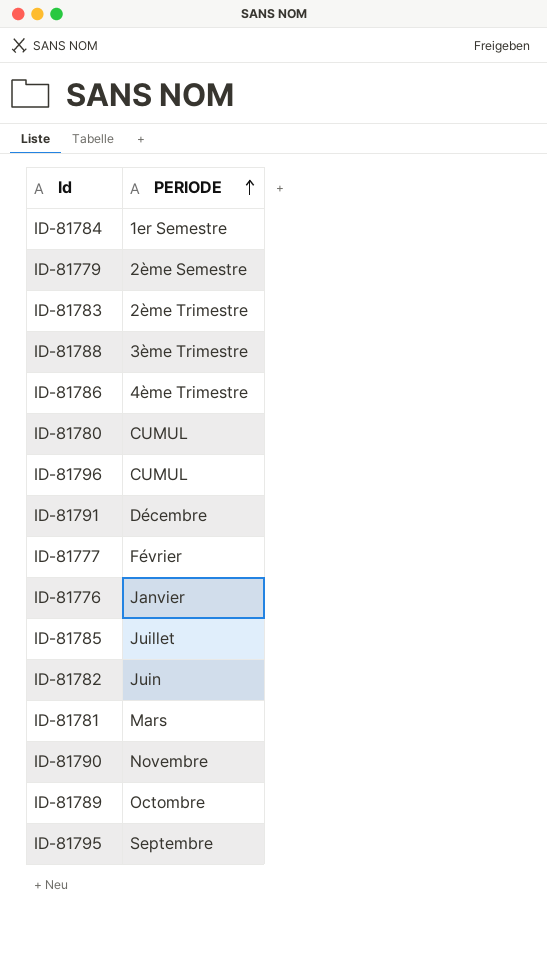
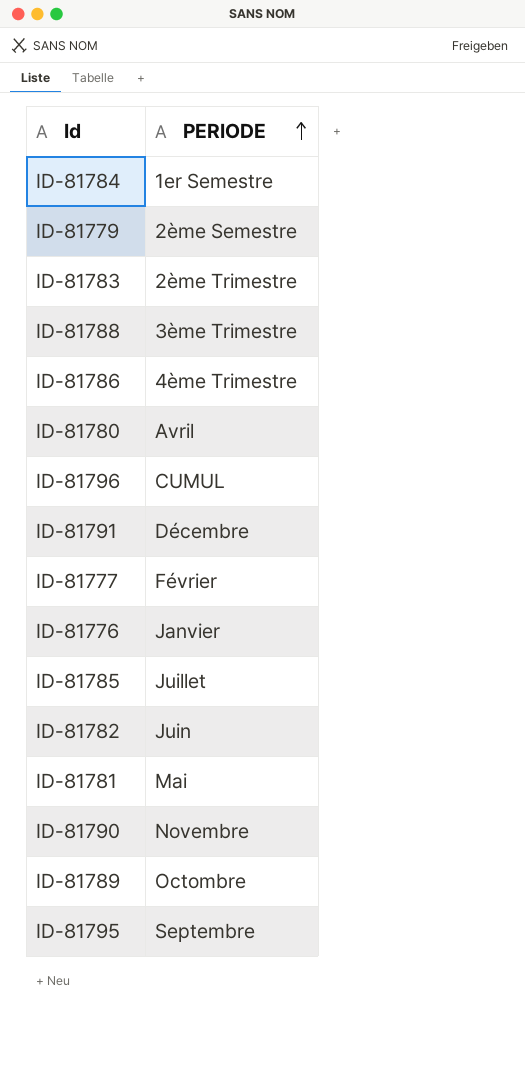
ID-81780 | PERIODE: CUMUL -> Avril
ID-81781 | PERIODE: Mars -> Mai

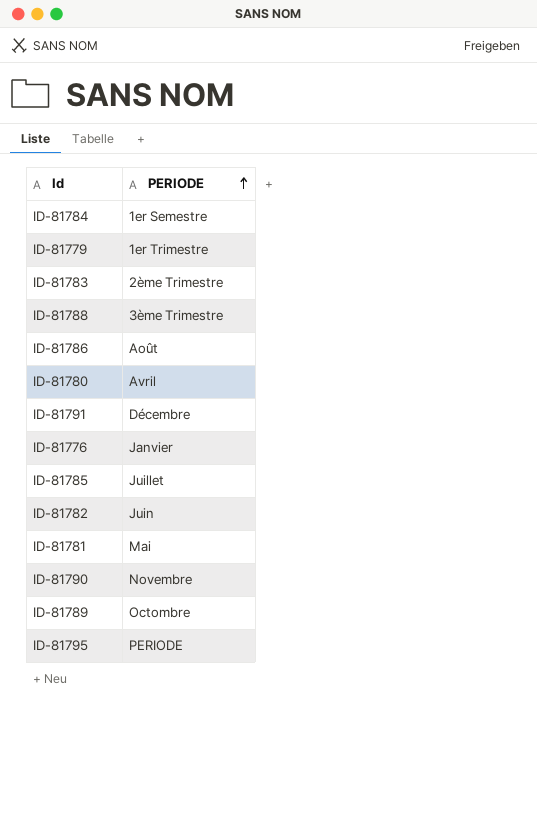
row ID-81796: CUMUL -> none
row ID-81777: Février -> none
ID-81779 | PERIODE: 2ème Semestre -> 1er Trimestre
ID-81786 | PERIODE: 4ème Trimestre -> Août
ID-81795 | PERIODE: Septembre -> PERIODE

